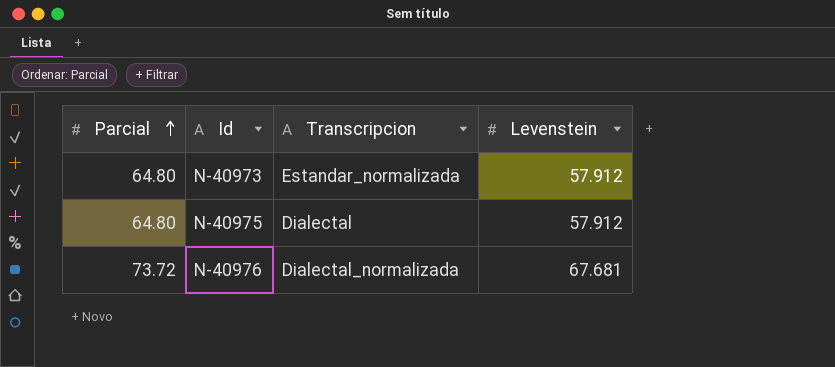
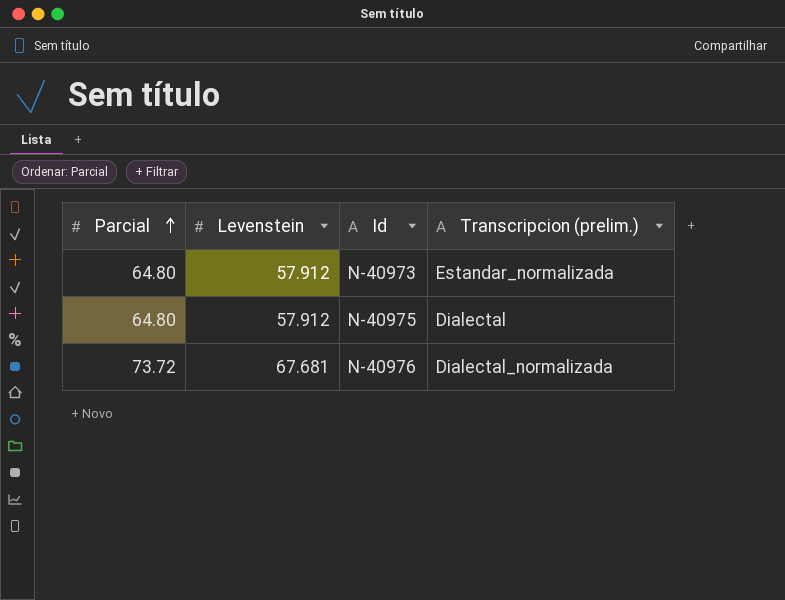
column Levenstein | position: 4 -> 2
column name: Transcripcion -> Transcripcion (prelim.)

